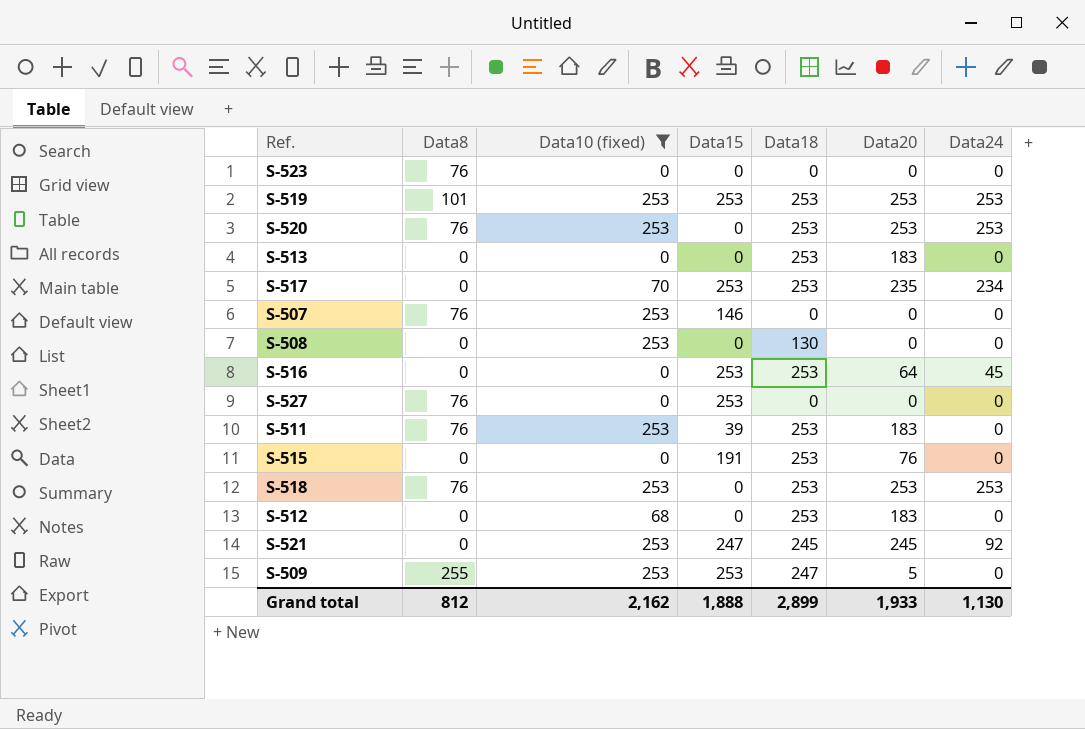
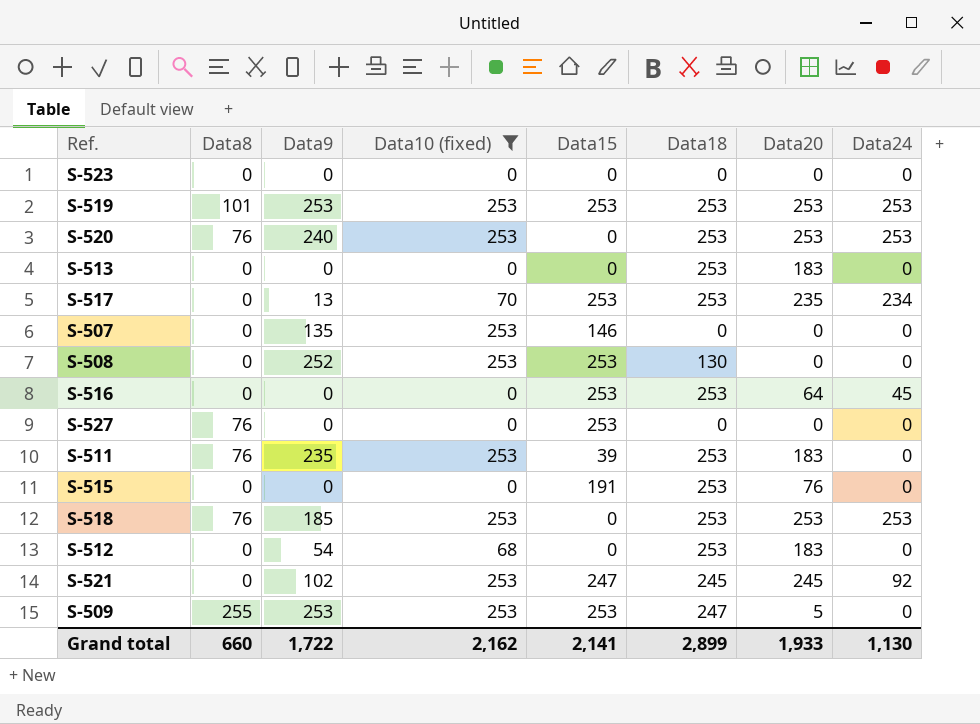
column Data9 | position: none -> 3
S-523 | Data8: 76 -> 0
S-507 | Data8: 76 -> 0
S-508 | Data15: 0 -> 253
Grand total | Data8: 812 -> 660
Grand total | Data15: 1,888 -> 2,141

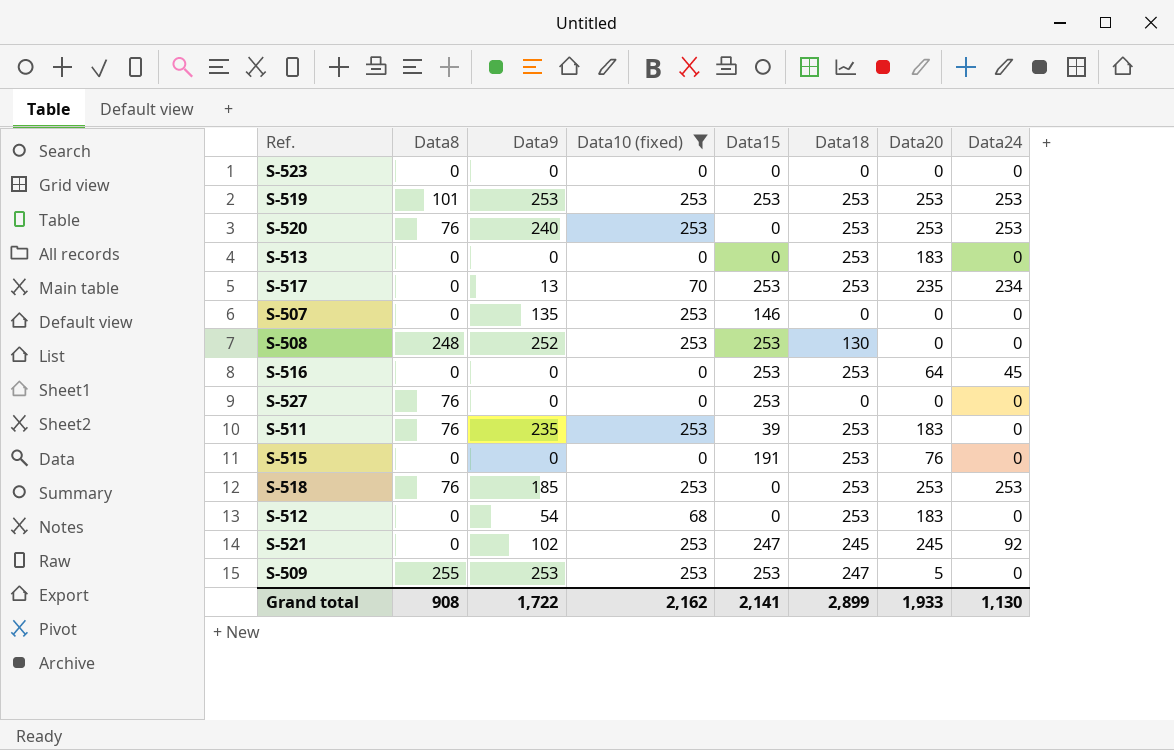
S-508 | Data8: 0 -> 248
Grand total | Data8: 660 -> 908

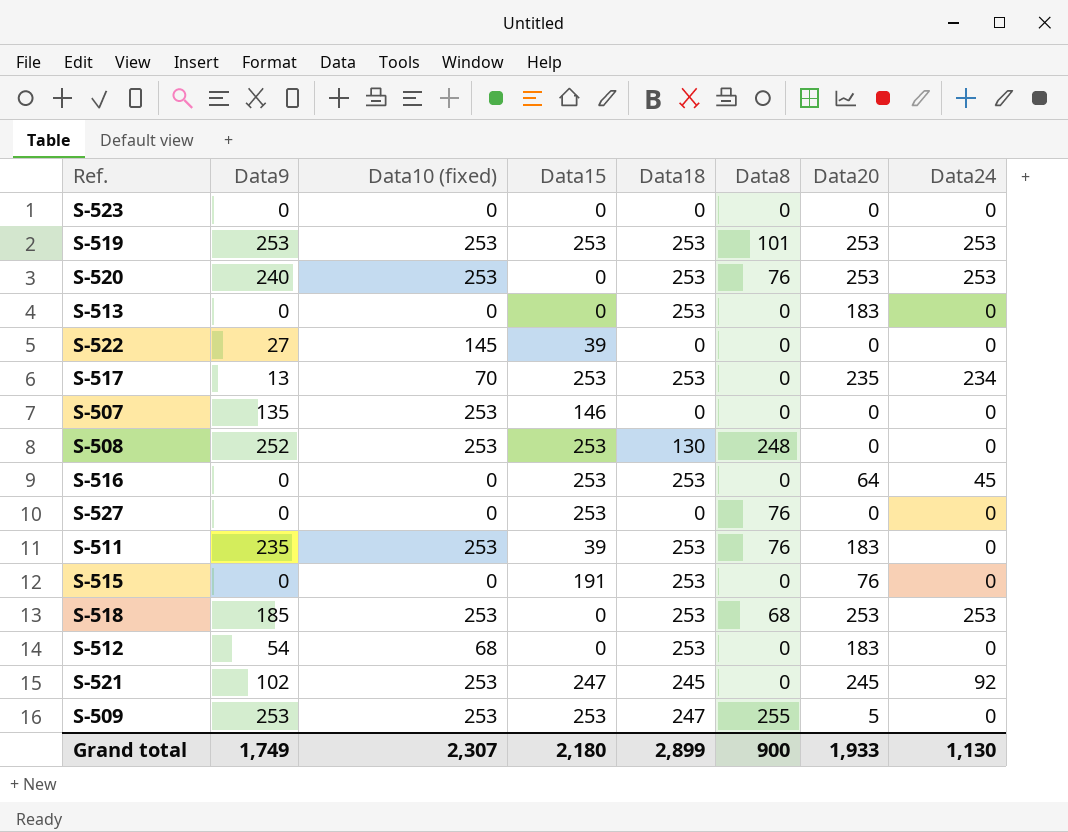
filter: Data10 (fixed) != 145 -> none
column Data8 | position: 2 -> 6
S-518 | Data8: 76 -> 68
Grand total | Data9: 1,722 -> 1,749
Grand total | Data10 (fixed): 2,162 -> 2,307
Grand total | Data15: 2,141 -> 2,180
Grand total | Data8: 908 -> 900

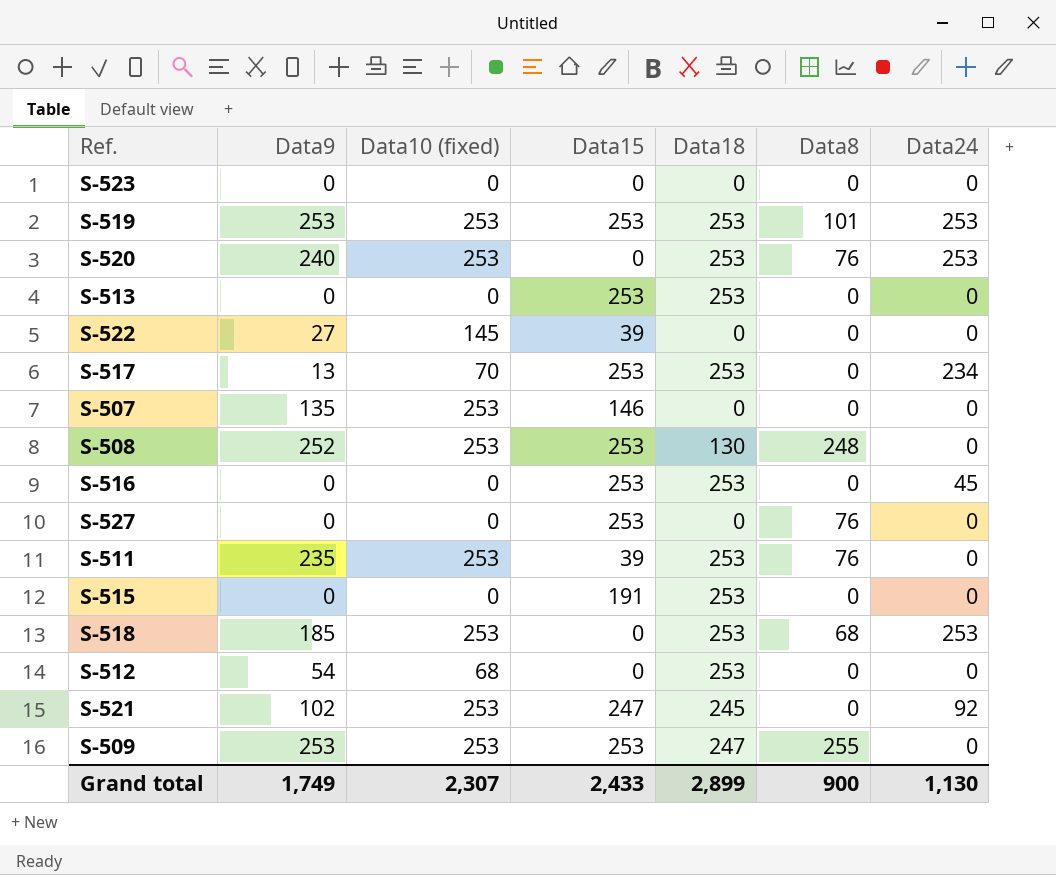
column Data20 | position: 7 -> none
S-513 | Data15: 0 -> 253
Grand total | Data15: 2,180 -> 2,433

